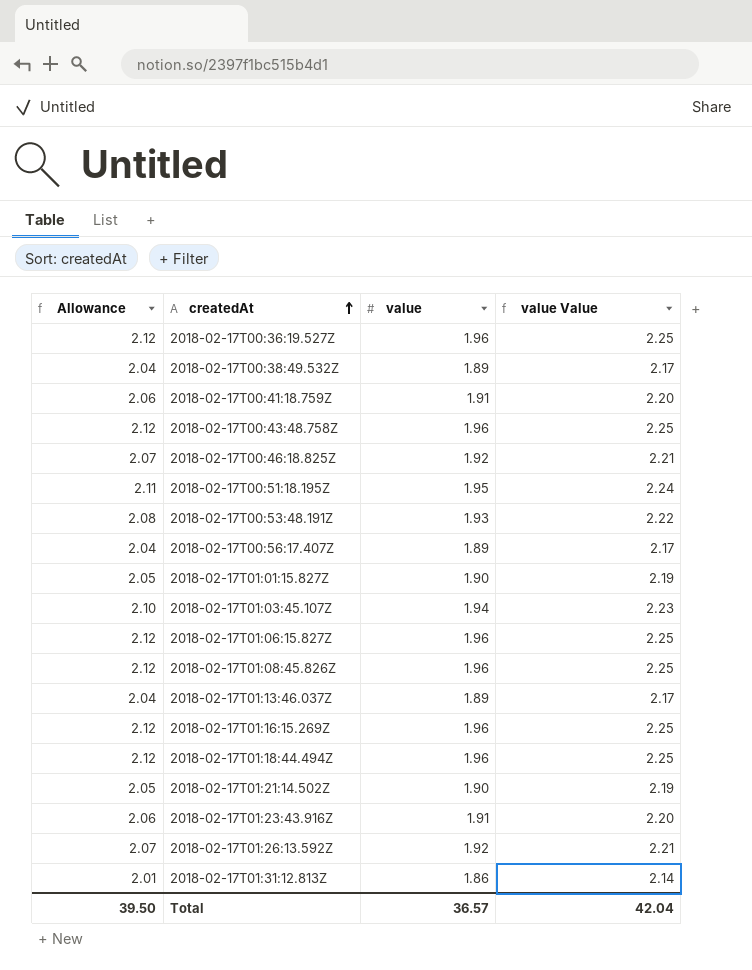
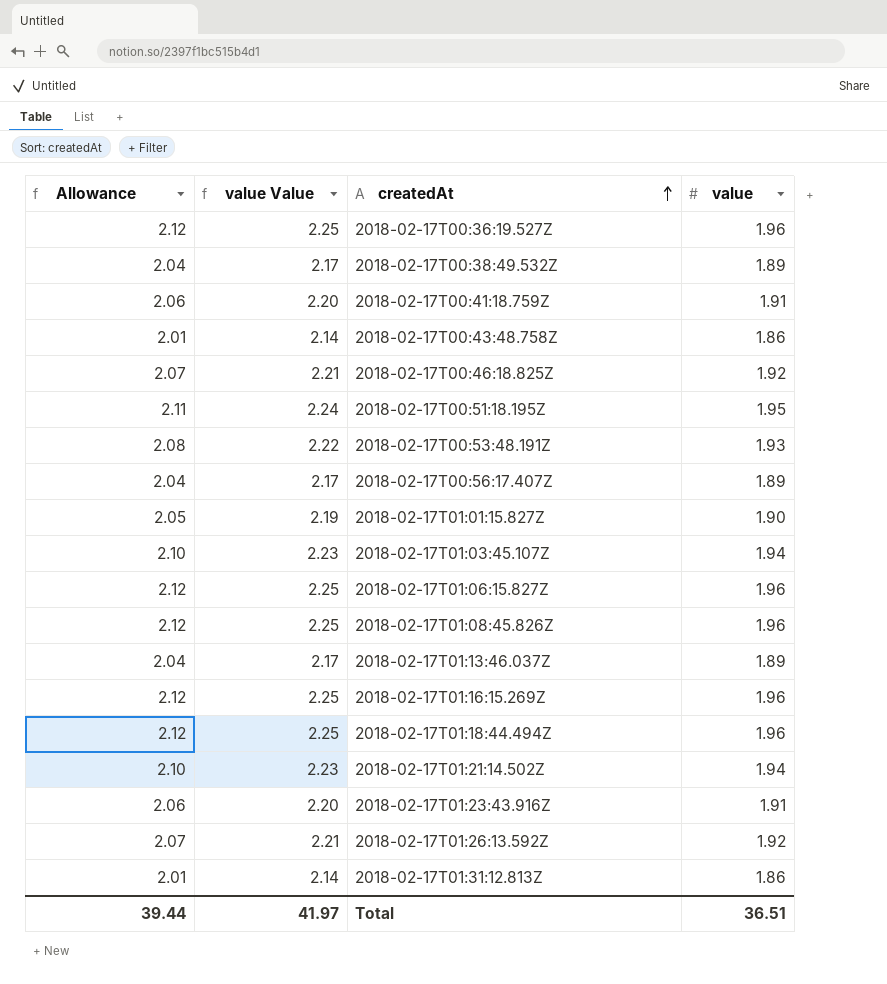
column value Value | position: 4 -> 2
2018-02-17T00:43:48.758Z | Allowance: 2.12 -> 2.01
2018-02-17T00:43:48.758Z | value Value: 2.25 -> 2.14
2018-02-17T00:43:48.758Z | value: 1.96 -> 1.86
2018-02-17T01:21:14.502Z | Allowance: 2.05 -> 2.10
2018-02-17T01:21:14.502Z | value Value: 2.19 -> 2.23
2018-02-17T01:21:14.502Z | value: 1.90 -> 1.94
Total | Allowance: 39.50 -> 39.44
Total | value Value: 42.04 -> 41.97
Total | value: 36.57 -> 36.51

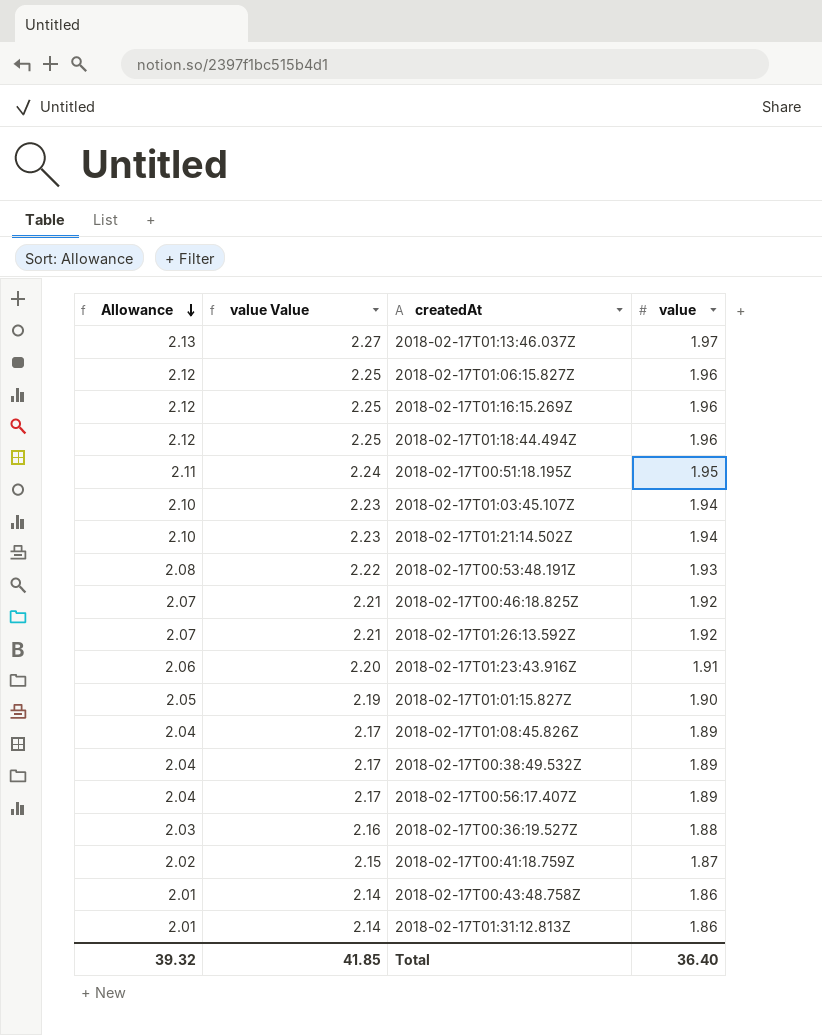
row order: createdAt ascending -> Allowance descending
2018-02-17T01:13:46.037Z | Allowance: 2.04 -> 2.13
2018-02-17T01:13:46.037Z | value Value: 2.17 -> 2.27
2018-02-17T01:13:46.037Z | value: 1.89 -> 1.97
2018-02-17T01:08:45.826Z | Allowance: 2.12 -> 2.04
2018-02-17T01:08:45.826Z | value Value: 2.25 -> 2.17
2018-02-17T01:08:45.826Z | value: 1.96 -> 1.89
2018-02-17T00:36:19.527Z | Allowance: 2.12 -> 2.03
2018-02-17T00:36:19.527Z | value Value: 2.25 -> 2.16
2018-02-17T00:36:19.527Z | value: 1.96 -> 1.88
2018-02-17T00:41:18.759Z | Allowance: 2.06 -> 2.02
2018-02-17T00:41:18.759Z | value Value: 2.20 -> 2.15
2018-02-17T00:41:18.759Z | value: 1.91 -> 1.87
Total | Allowance: 39.44 -> 39.32
Total | value Value: 41.97 -> 41.85
Total | value: 36.51 -> 36.40

